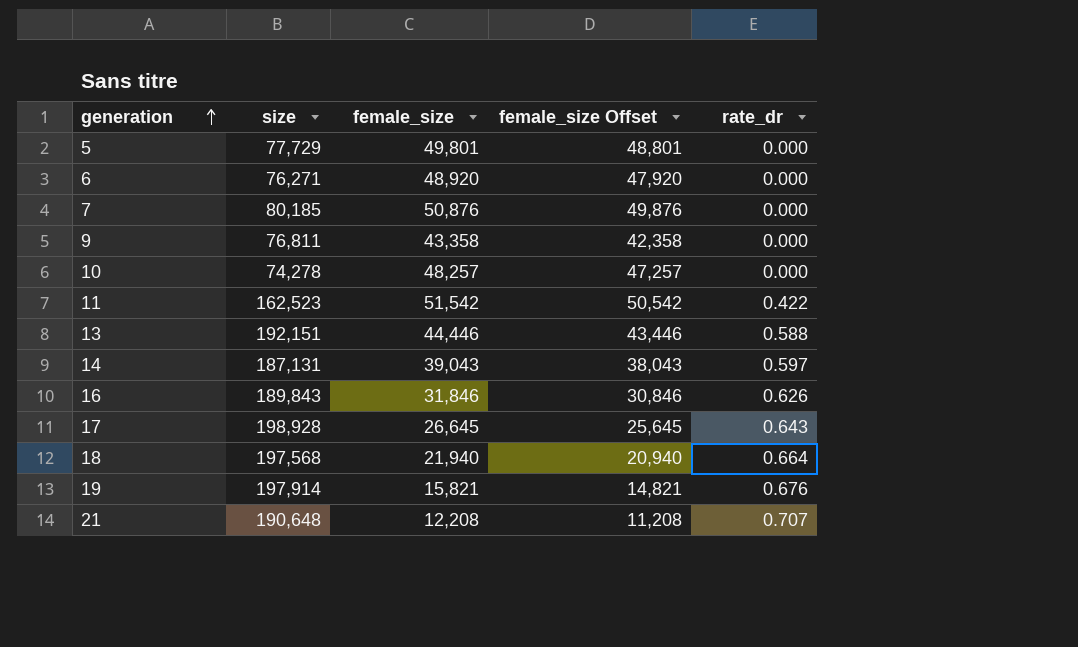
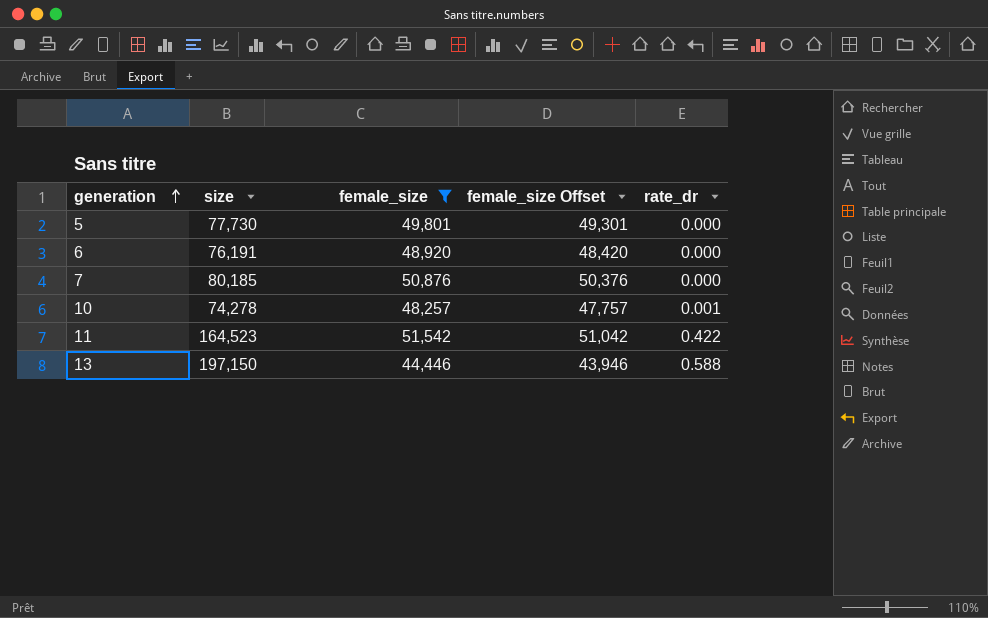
filter: none -> female_size >= 44,446
column female_size Offset | formula: [female_size] - 1000 -> [female_size] - 500
5 | size: 77,729 -> 77,730
6 | size: 76,271 -> 76,191
10 | rate_dr: 0.000 -> 0.001
11 | size: 162,523 -> 164,523
13 | size: 192,151 -> 197,150

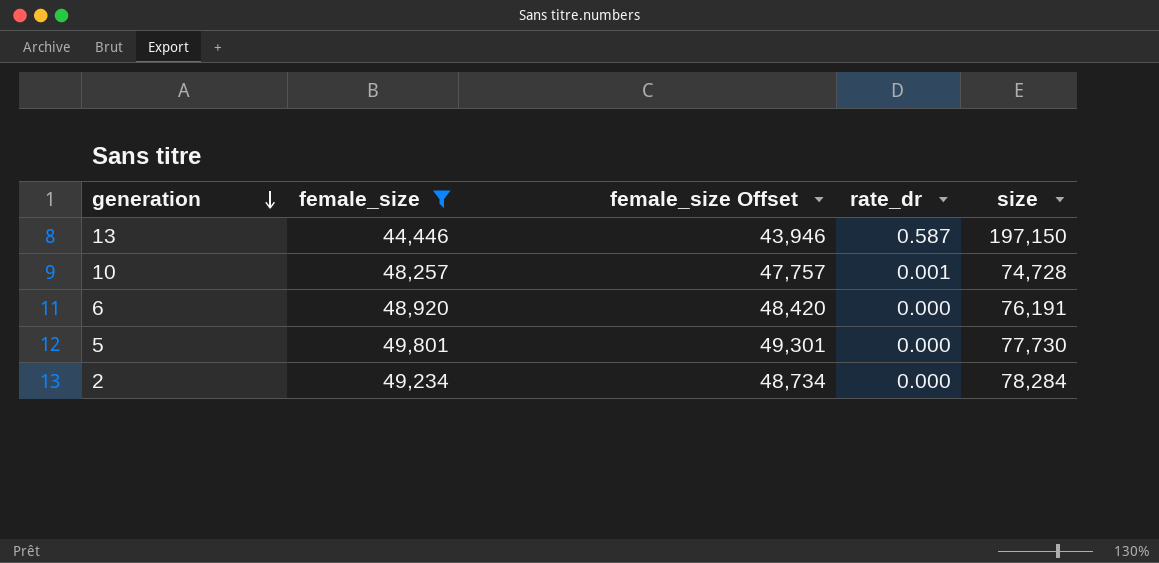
row order: generation ascending -> generation descending
column size | position: 2 -> 5
row 7: 80,185 | 50,876 | 50,376 | 0.000 -> none
row 11: 164,523 | 51,542 | 51,042 | 0.422 -> none
13 | rate_dr: 0.588 -> 0.587
10 | size: 74,278 -> 74,728
row 2: none -> 49,234 | 48,734 | 0.000 | 78,284

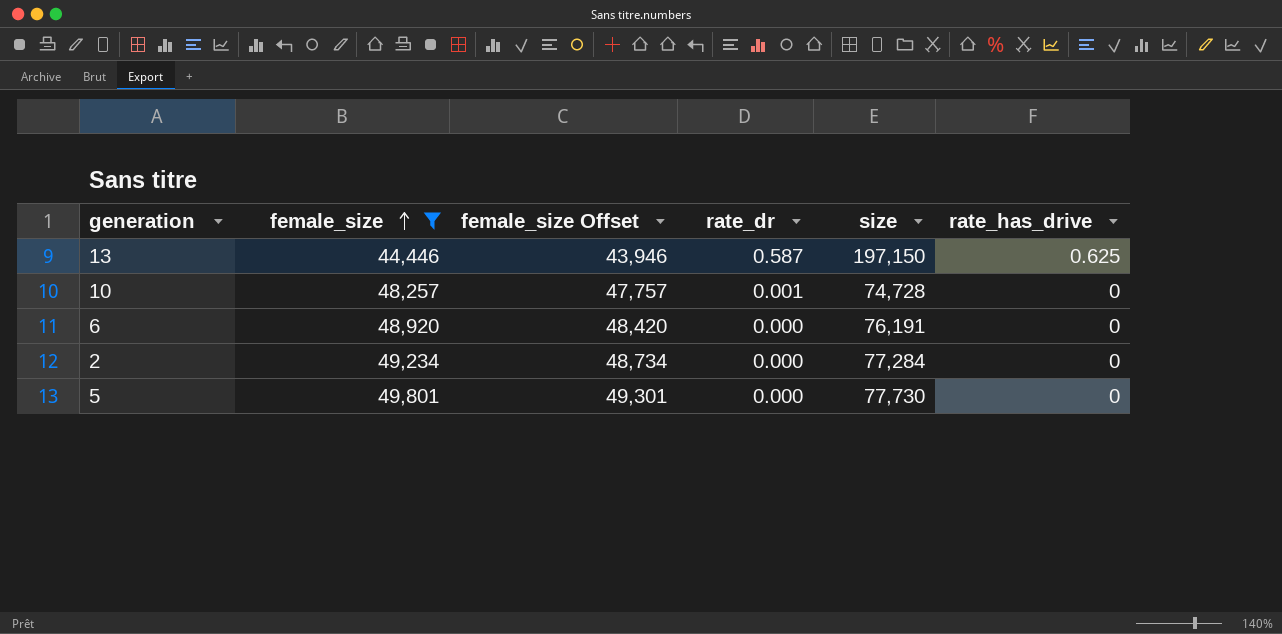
row order: generation descending -> female_size ascending
column rate_has_drive | position: none -> 6
2 | size: 78,284 -> 77,284

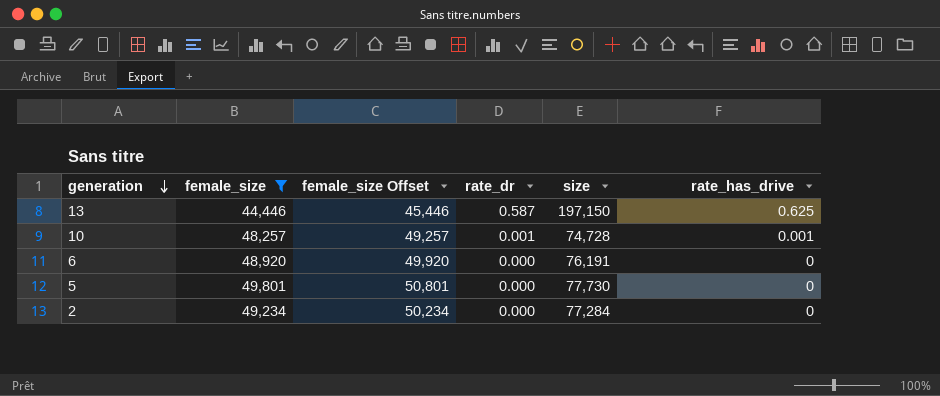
row order: female_size ascending -> generation descending
column female_size Offset | formula: [female_size] - 500 -> [female_size] + 1000
10 | rate_has_drive: 0 -> 0.001

